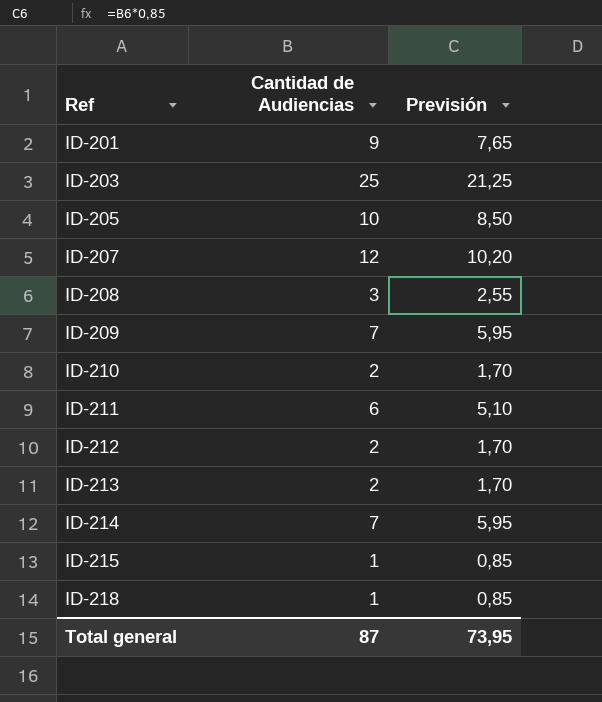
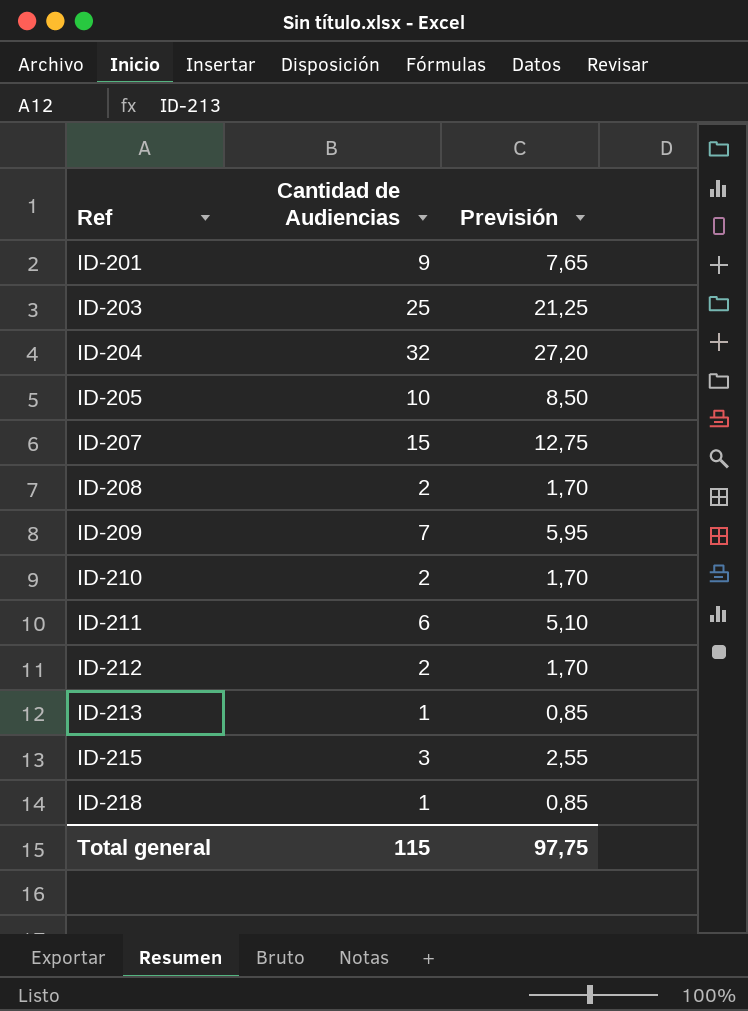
row ID-214: 7 | 5,95 -> none
row ID-204: none -> 32 | 27,20
ID-207 | Cantidad de Audiencias: 12 -> 15
ID-207 | Previsión: 10,20 -> 12,75
ID-208 | Cantidad de Audiencias: 3 -> 2
ID-208 | Previsión: 2,55 -> 1,70
ID-213 | Cantidad de Audiencias: 2 -> 1
ID-213 | Previsión: 1,70 -> 0,85
ID-215 | Cantidad de Audiencias: 1 -> 3
ID-215 | Previsión: 0,85 -> 2,55
Total general | Cantidad de Audiencias: 87 -> 115
Total general | Previsión: 73,95 -> 97,75

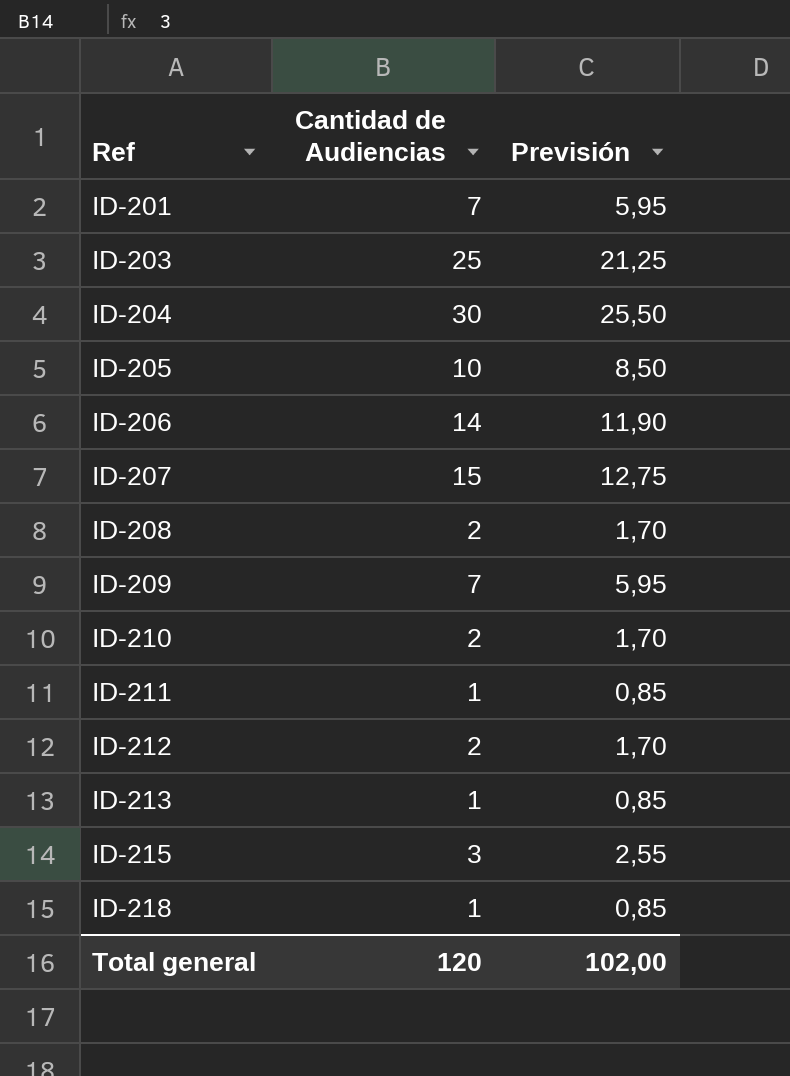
ID-201 | Cantidad de Audiencias: 9 -> 7
ID-201 | Previsión: 7,65 -> 5,95
ID-204 | Cantidad de Audiencias: 32 -> 30
ID-204 | Previsión: 27,20 -> 25,50
row ID-206: none -> 14 | 11,90
ID-211 | Cantidad de Audiencias: 6 -> 1
ID-211 | Previsión: 5,10 -> 0,85
Total general | Cantidad de Audiencias: 115 -> 120
Total general | Previsión: 97,75 -> 102,00

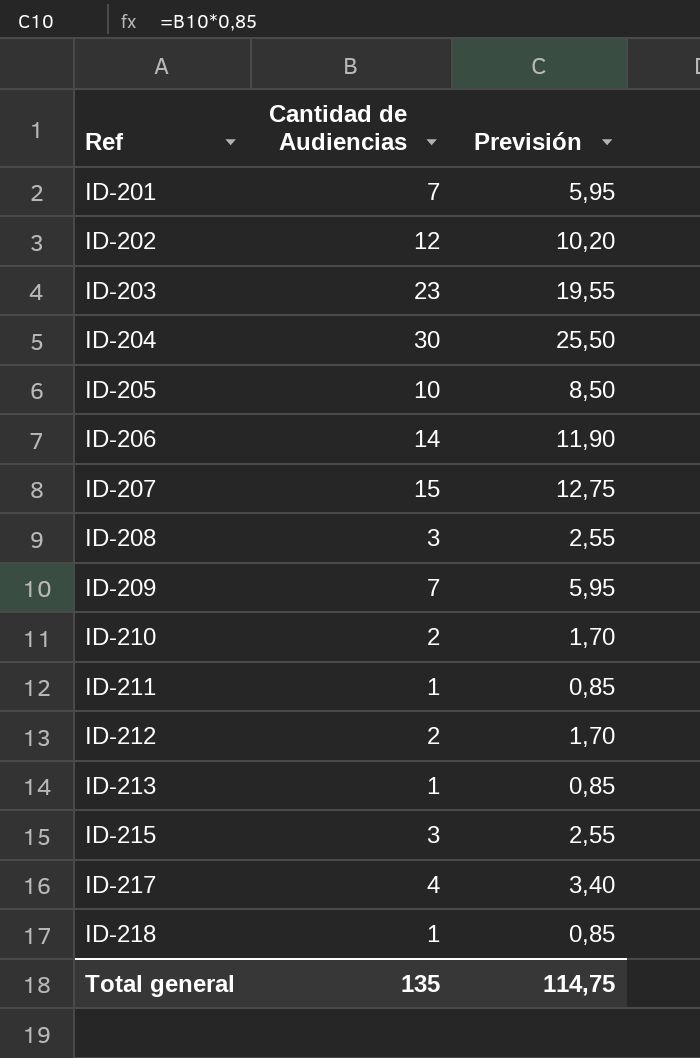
row ID-202: none -> 12 | 10,20
ID-203 | Cantidad de Audiencias: 25 -> 23
ID-203 | Previsión: 21,25 -> 19,55
ID-208 | Cantidad de Audiencias: 2 -> 3
ID-208 | Previsión: 1,70 -> 2,55
row ID-217: none -> 4 | 3,40
Total general | Cantidad de Audiencias: 120 -> 135
Total general | Previsión: 102,00 -> 114,75

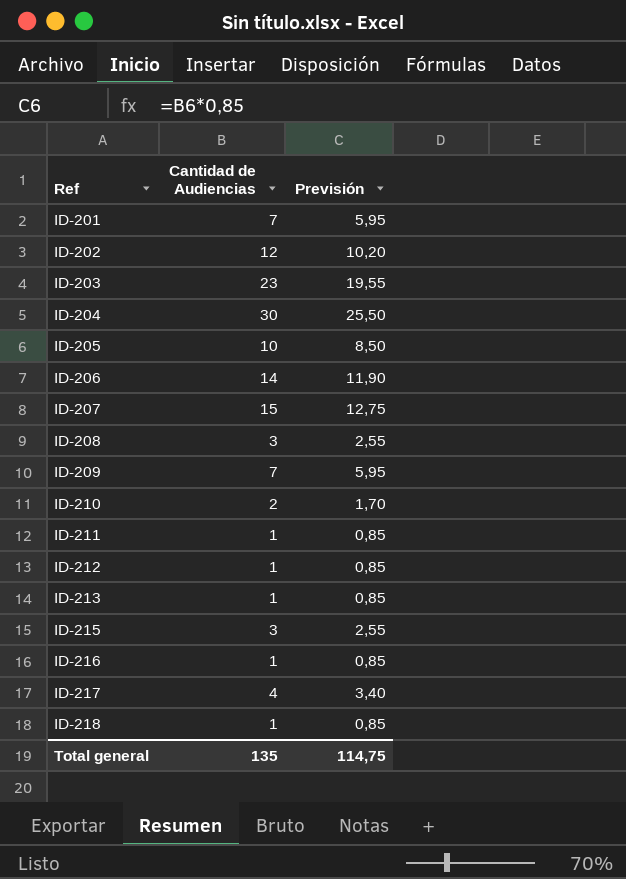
ID-212 | Cantidad de Audiencias: 2 -> 1
ID-212 | Previsión: 1,70 -> 0,85
row ID-216: none -> 1 | 0,85

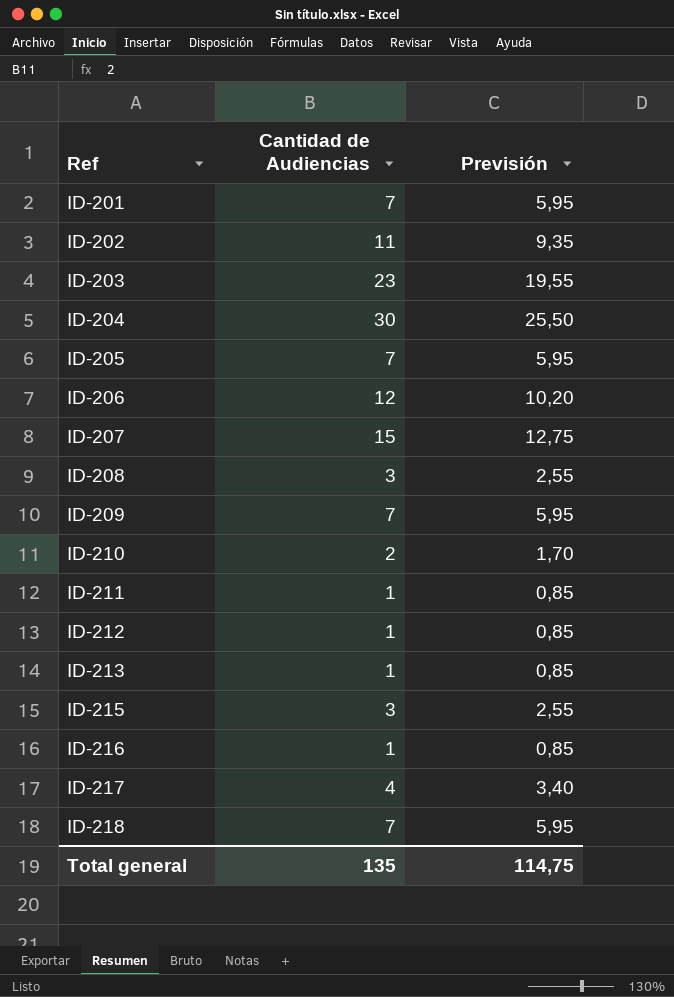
ID-202 | Cantidad de Audiencias: 12 -> 11
ID-202 | Previsión: 10,20 -> 9,35
ID-205 | Cantidad de Audiencias: 10 -> 7
ID-205 | Previsión: 8,50 -> 5,95
ID-206 | Cantidad de Audiencias: 14 -> 12
ID-206 | Previsión: 11,90 -> 10,20
ID-218 | Cantidad de Audiencias: 1 -> 7
ID-218 | Previsión: 0,85 -> 5,95

